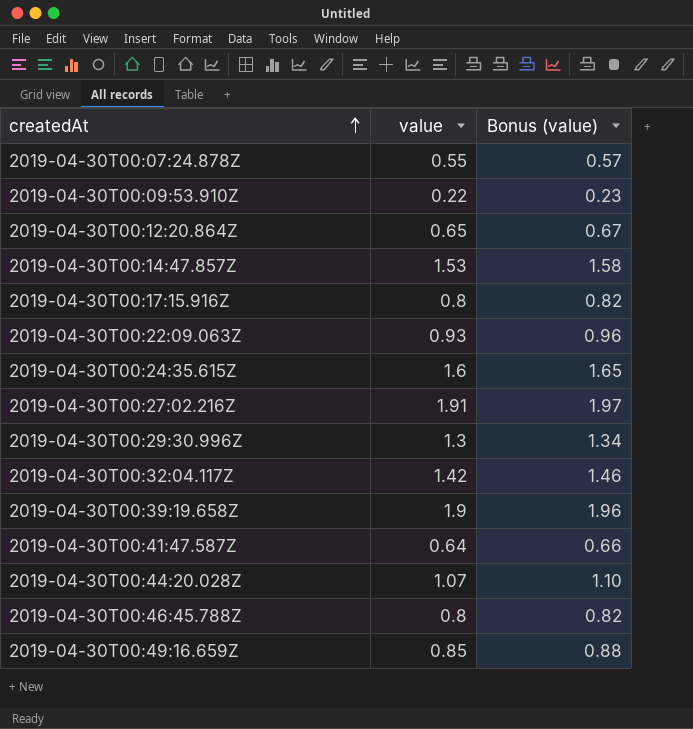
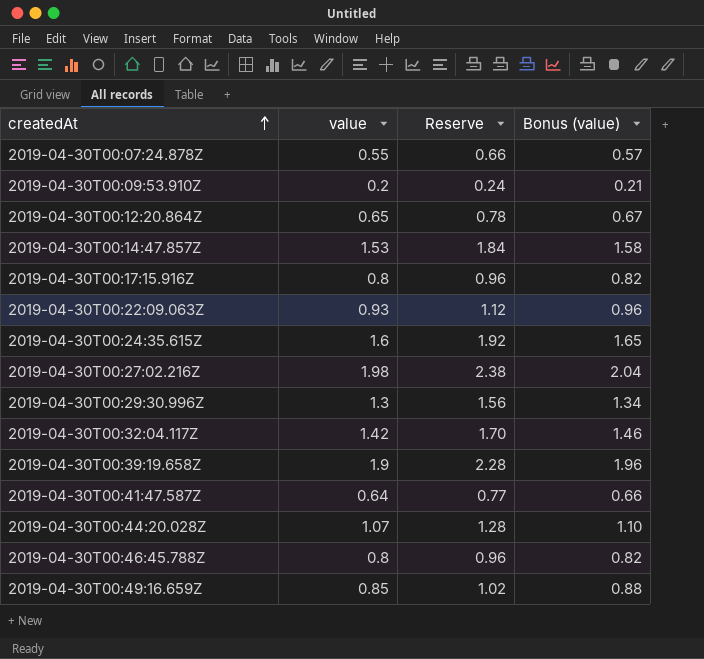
column Reserve | formula: none -> [value] * 1.2
2019-04-30T00:09:53.910Z | value: 0.22 -> 0.2
2019-04-30T00:09:53.910Z | Bonus (value): 0.23 -> 0.21
2019-04-30T00:27:02.216Z | value: 1.91 -> 1.98
2019-04-30T00:27:02.216Z | Bonus (value): 1.97 -> 2.04

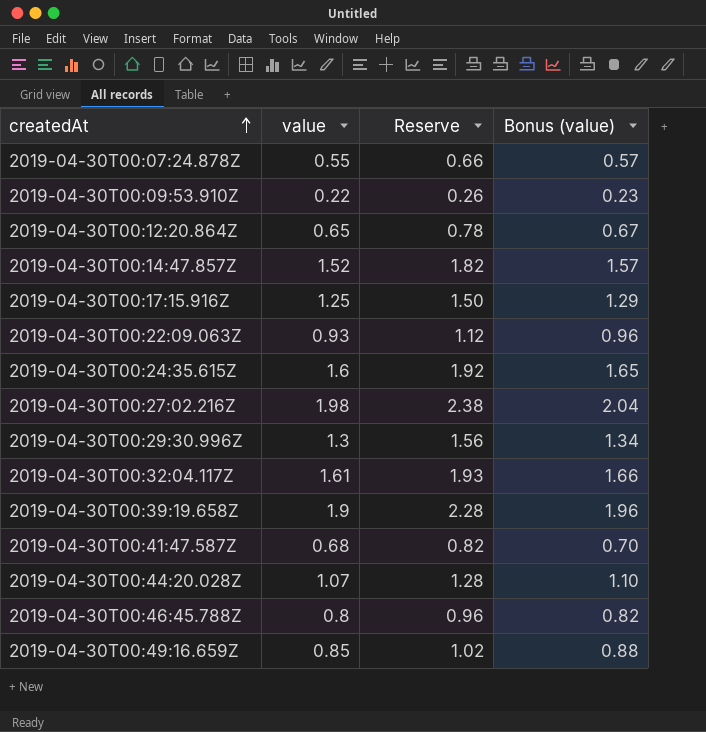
2019-04-30T00:09:53.910Z | value: 0.2 -> 0.22
2019-04-30T00:09:53.910Z | Reserve: 0.24 -> 0.26
2019-04-30T00:09:53.910Z | Bonus (value): 0.21 -> 0.23
2019-04-30T00:14:47.857Z | value: 1.53 -> 1.52
2019-04-30T00:14:47.857Z | Reserve: 1.84 -> 1.82
2019-04-30T00:14:47.857Z | Bonus (value): 1.58 -> 1.57
2019-04-30T00:17:15.916Z | value: 0.8 -> 1.25
2019-04-30T00:17:15.916Z | Reserve: 0.96 -> 1.50
2019-04-30T00:17:15.916Z | Bonus (value): 0.82 -> 1.29
2019-04-30T00:32:04.117Z | value: 1.42 -> 1.61
2019-04-30T00:32:04.117Z | Reserve: 1.70 -> 1.93
2019-04-30T00:32:04.117Z | Bonus (value): 1.46 -> 1.66
2019-04-30T00:41:47.587Z | value: 0.64 -> 0.68
2019-04-30T00:41:47.587Z | Reserve: 0.77 -> 0.82
2019-04-30T00:41:47.587Z | Bonus (value): 0.66 -> 0.70

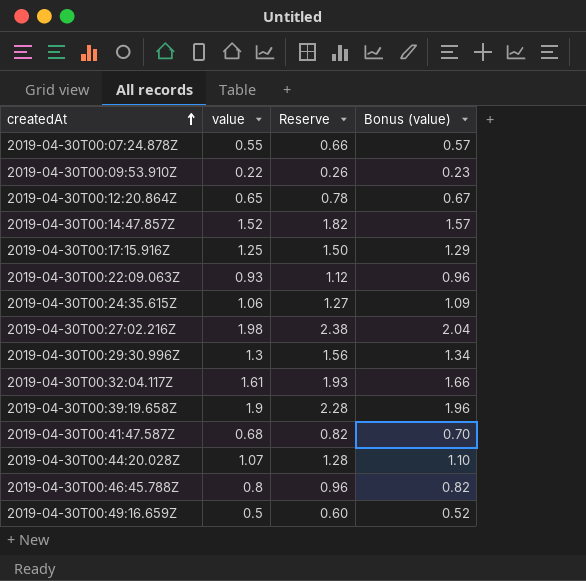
2019-04-30T00:24:35.615Z | value: 1.6 -> 1.06
2019-04-30T00:24:35.615Z | Reserve: 1.92 -> 1.27
2019-04-30T00:24:35.615Z | Bonus (value): 1.65 -> 1.09
2019-04-30T00:49:16.659Z | value: 0.85 -> 0.5
2019-04-30T00:49:16.659Z | Reserve: 1.02 -> 0.60
2019-04-30T00:49:16.659Z | Bonus (value): 0.88 -> 0.52

